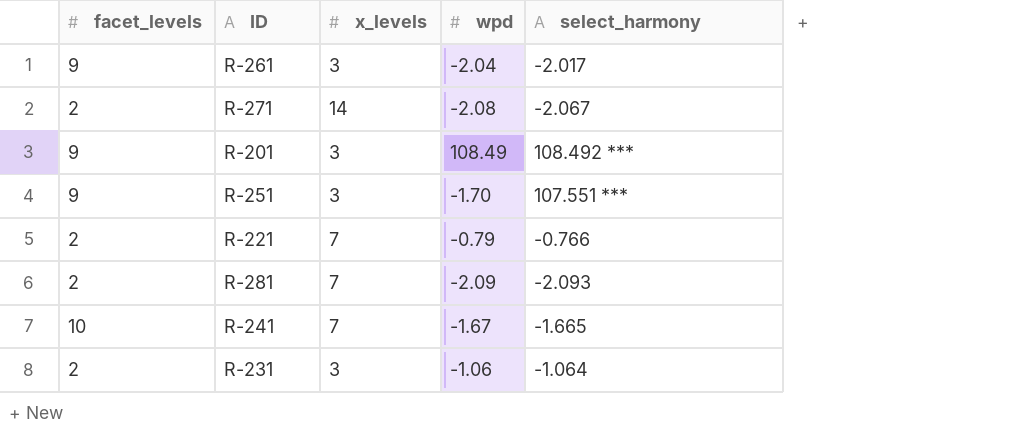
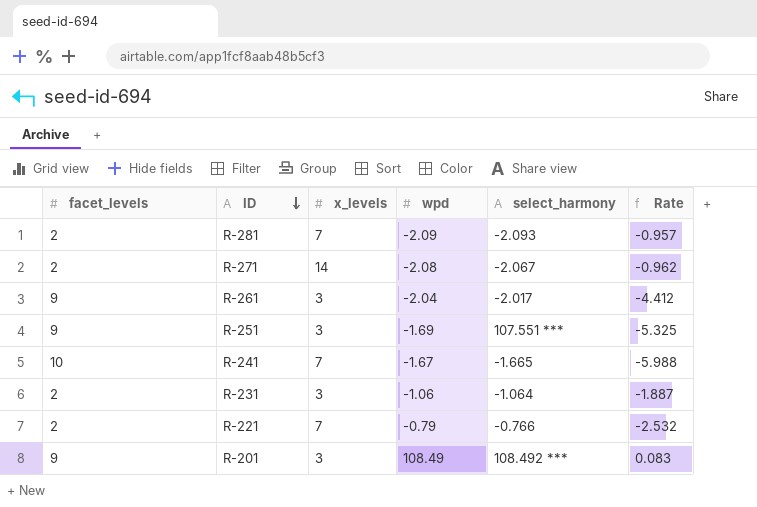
row order: none -> ID descending
column Rate | formula: none -> [facet_levels] / [wpd]
R-251 | wpd: -1.70 -> -1.69

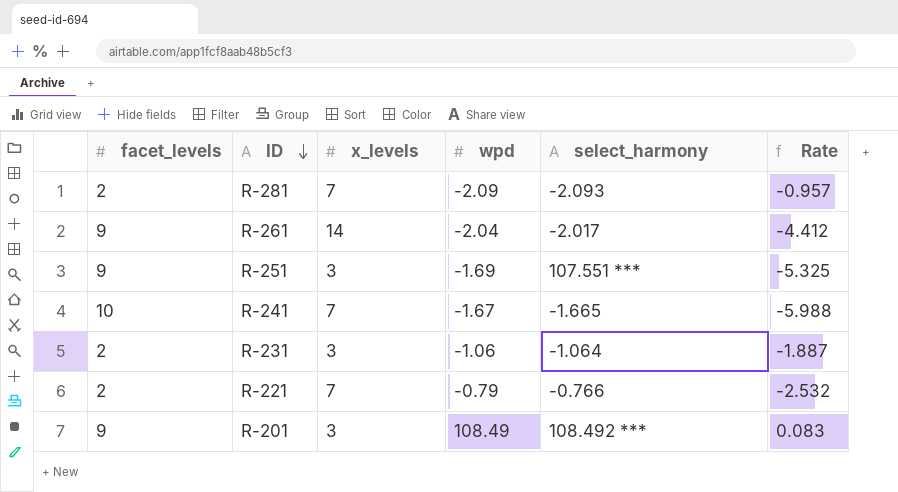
row R-271: 2 | 14 | -2.08 | -2.067 | -0.962 -> none
R-261 | x_levels: 3 -> 14

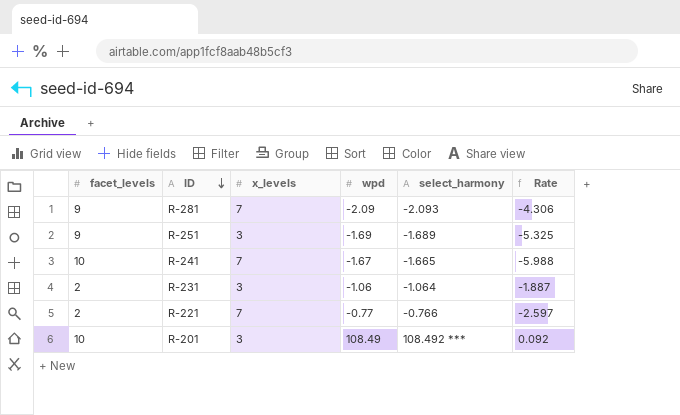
row R-261: 9 | 14 | -2.04 | -2.017 | -4.412 -> none
R-281 | facet_levels: 2 -> 9
R-281 | Rate: -0.957 -> -4.306
R-251 | select_harmony: 107.551 *** -> -1.689
R-221 | wpd: -0.79 -> -0.77
R-221 | Rate: -2.532 -> -2.597
R-201 | facet_levels: 9 -> 10
R-201 | Rate: 0.083 -> 0.092

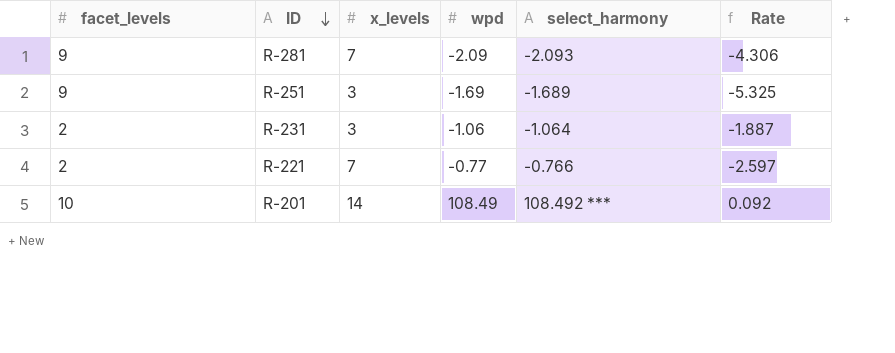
row R-241: 10 | 7 | -1.67 | -1.665 | -5.988 -> none
R-201 | x_levels: 3 -> 14

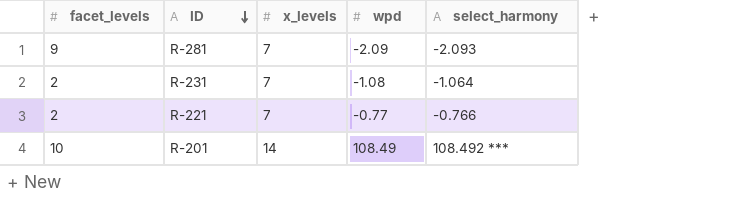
column Rate | formula: [facet_levels] / [wpd] -> none
row R-251: 9 | 3 | -1.69 | -1.689 | -5.325 -> none
R-231 | x_levels: 3 -> 7
R-231 | wpd: -1.06 -> -1.08

